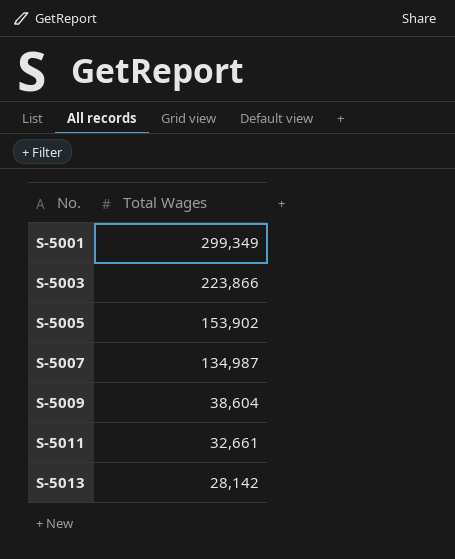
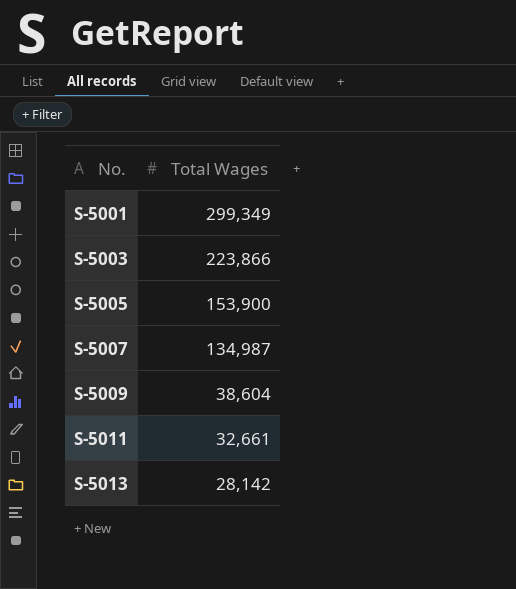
S-5005 | Total Wages: 153,902 -> 153,900

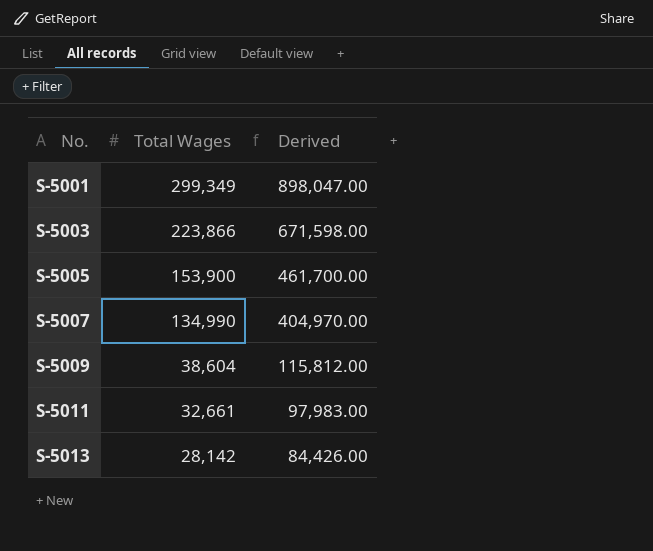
column Derived | formula: none -> [Total Wages] * 3
S-5007 | Total Wages: 134,987 -> 134,990

